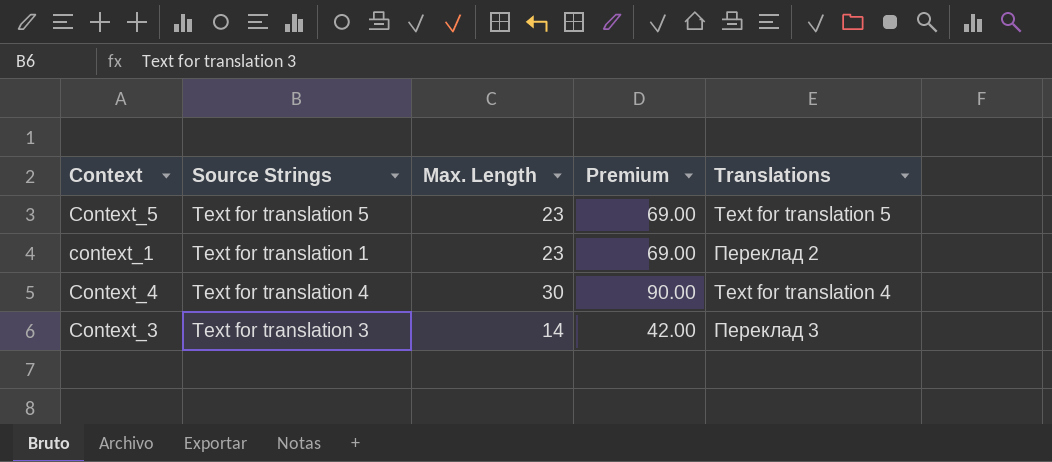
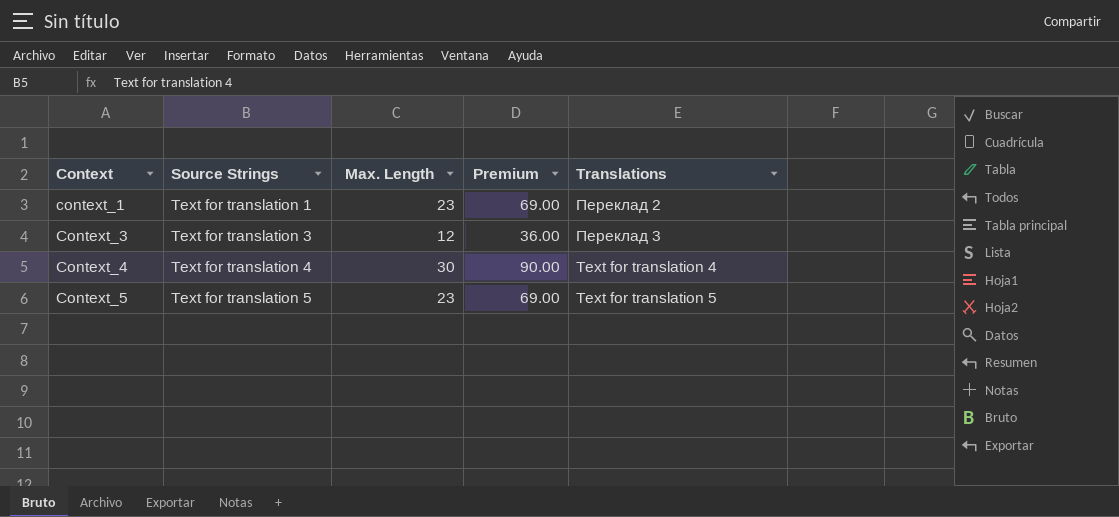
row order: none -> Context ascending
Context_3 | Max. Length: 14 -> 12
Context_3 | Premium: 42.00 -> 36.00

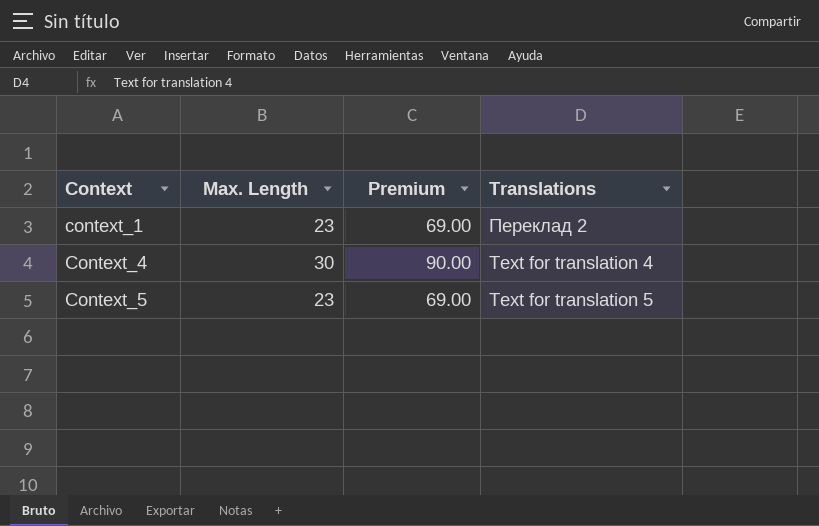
column Source Strings | position: 2 -> none
row Context_3: Text for translation 3 | 12 | 36.00 | Переклад 3 -> none

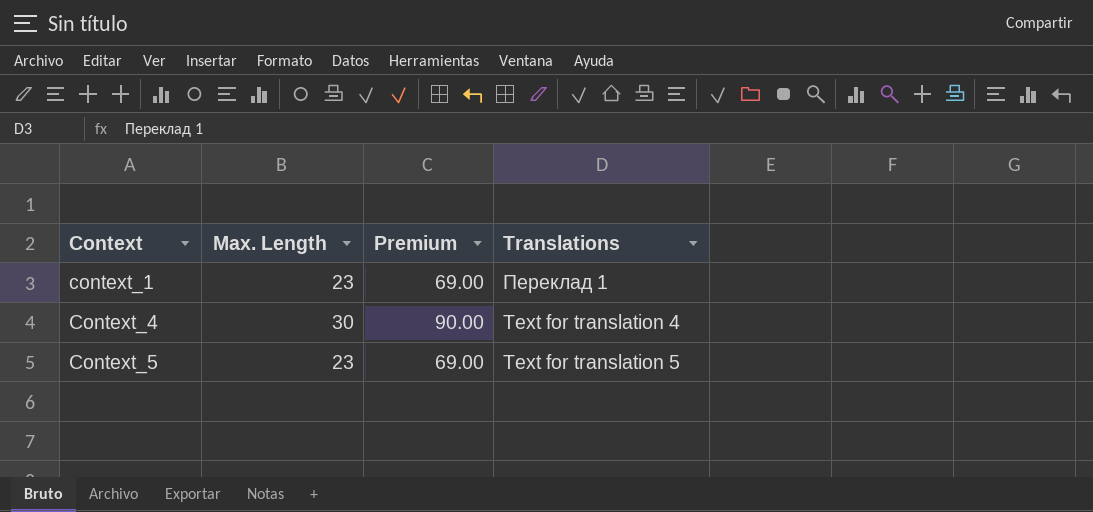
context_1 | Translations: Переклад 2 -> Переклад 1

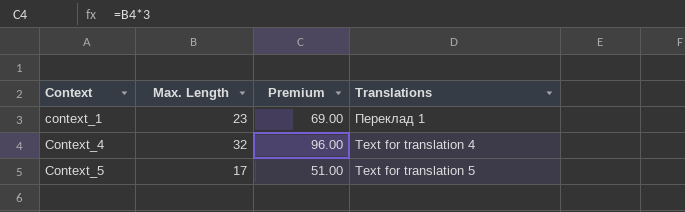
Context_4 | Max. Length: 30 -> 32
Context_4 | Premium: 90.00 -> 96.00
Context_5 | Max. Length: 23 -> 17
Context_5 | Premium: 69.00 -> 51.00

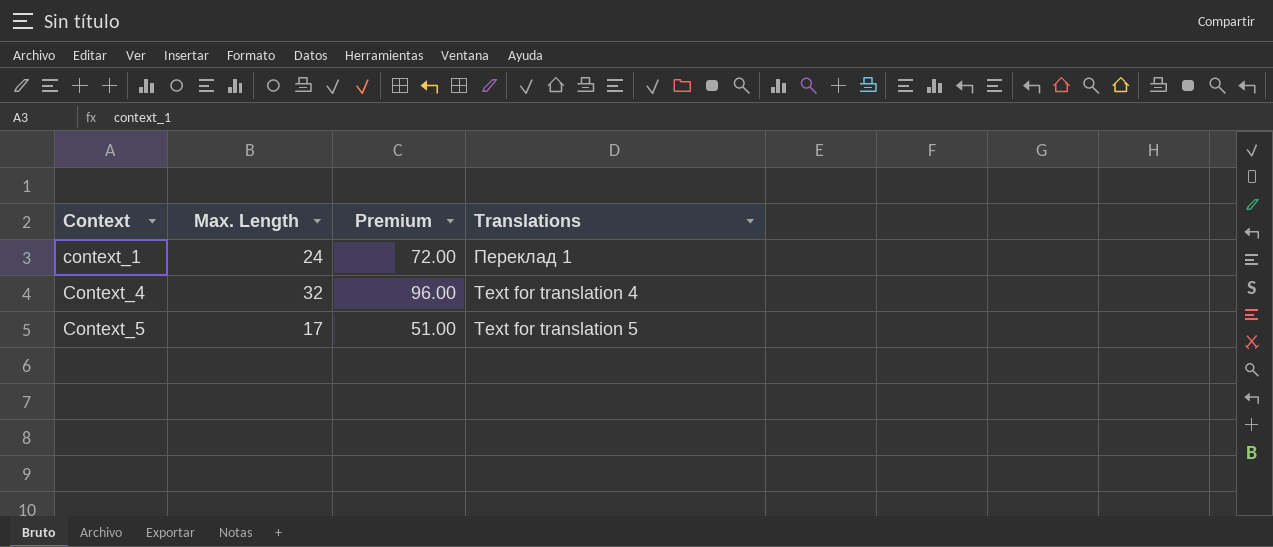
context_1 | Max. Length: 23 -> 24
context_1 | Premium: 69.00 -> 72.00

